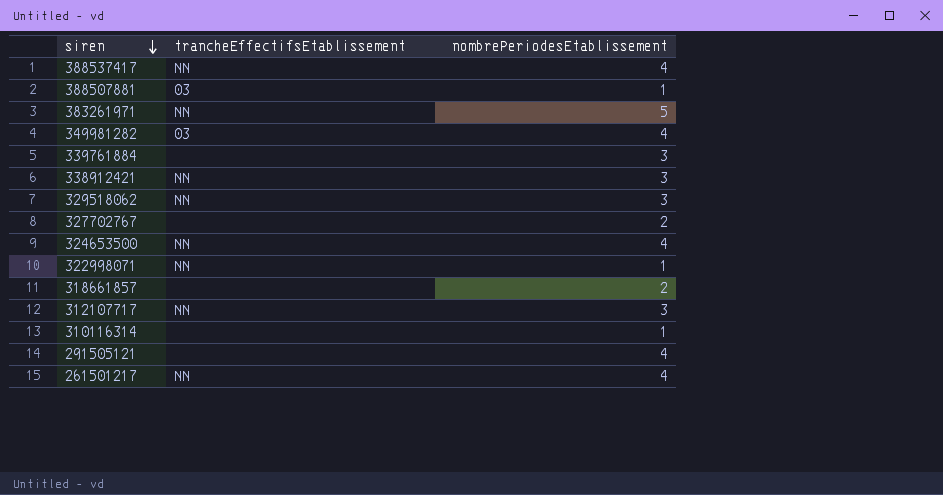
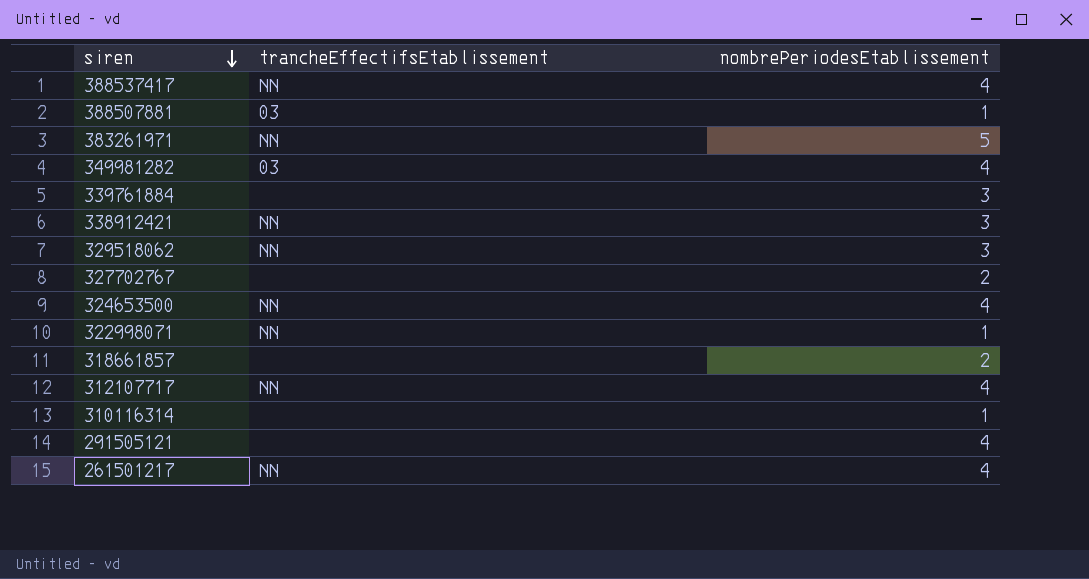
312107717 | nombrePeriodesEtablissement: 3 -> 4

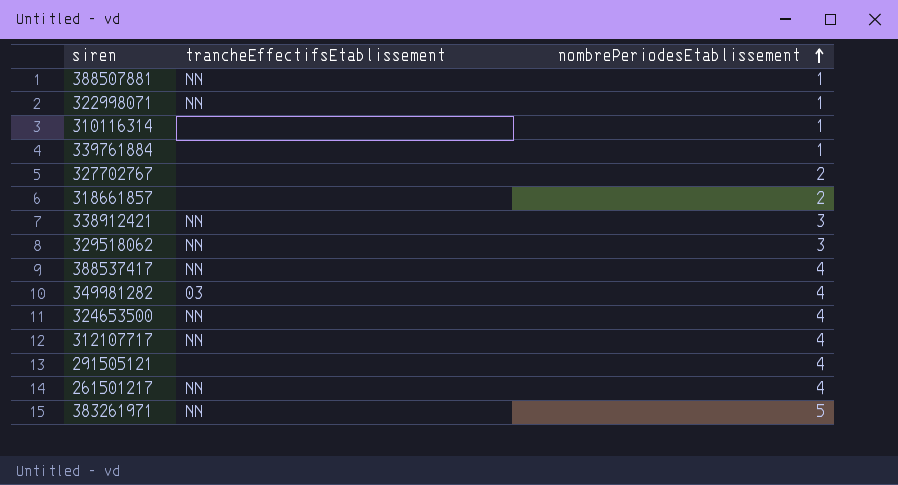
row order: siren descending -> nombrePeriodesEtablissement ascending
388507881 | trancheEffectifsEtablissement: 03 -> NN
339761884 | nombrePeriodesEtablissement: 3 -> 1

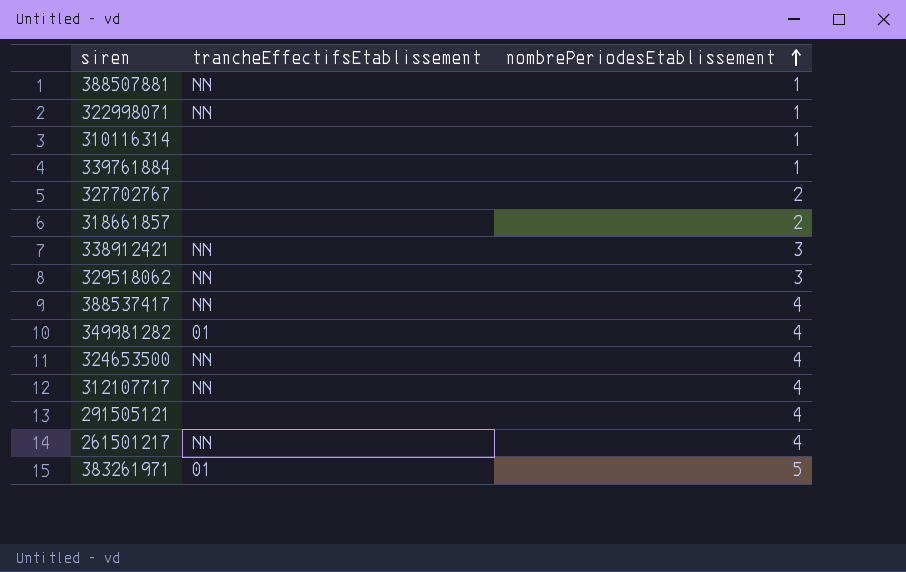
349981282 | trancheEffectifsEtablissement: 03 -> 01
383261971 | trancheEffectifsEtablissement: NN -> 01

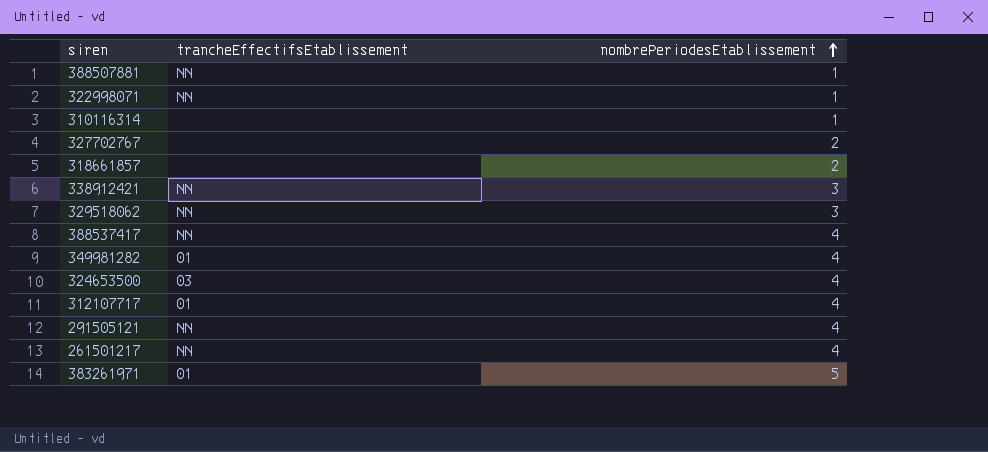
row 339761884: none | 1 -> none
324653500 | trancheEffectifsEtablissement: NN -> 03
312107717 | trancheEffectifsEtablissement: NN -> 01
291505121 | trancheEffectifsEtablissement: none -> NN

